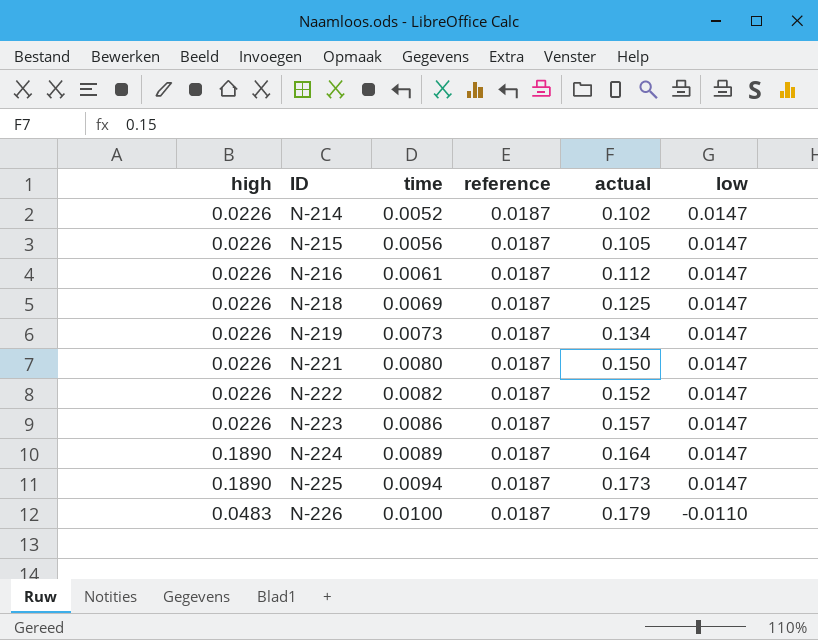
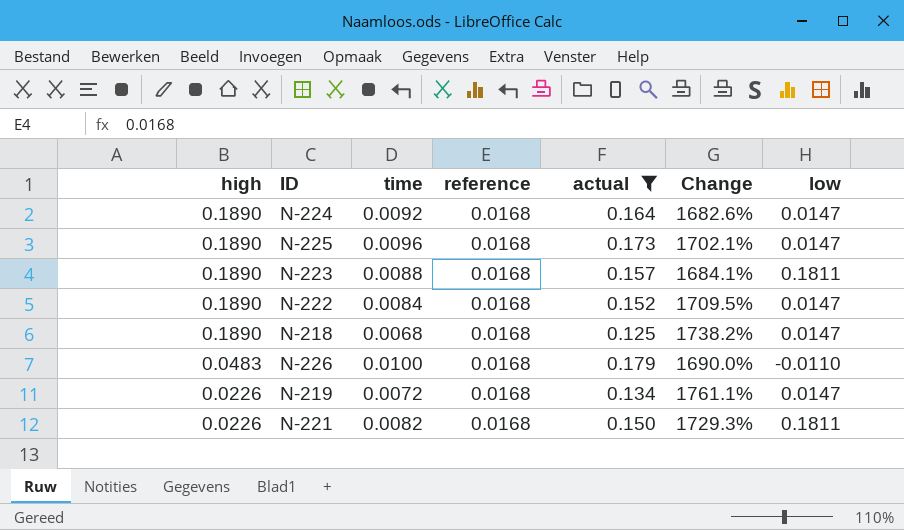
filter: none -> actual >= 0.125
row order: ID ascending -> high descending
column Change | formula: none -> ([actual] - [time]) / [time]
N-224 | time: 0.0089 -> 0.0092
N-224 | reference: 0.0187 -> 0.0168
N-225 | time: 0.0094 -> 0.0096
N-225 | reference: 0.0187 -> 0.0168
N-223 | high: 0.0226 -> 0.1890
N-223 | time: 0.0086 -> 0.0088
N-223 | reference: 0.0187 -> 0.0168
N-223 | low: 0.0147 -> 0.1811
N-222 | high: 0.0226 -> 0.1890
N-222 | time: 0.0082 -> 0.0084
N-222 | reference: 0.0187 -> 0.0168
N-218 | high: 0.0226 -> 0.1890
N-218 | time: 0.0069 -> 0.0068
N-218 | reference: 0.0187 -> 0.0168
N-226 | reference: 0.0187 -> 0.0168
N-219 | time: 0.0073 -> 0.0072
N-219 | reference: 0.0187 -> 0.0168
N-221 | time: 0.0080 -> 0.0082
N-221 | reference: 0.0187 -> 0.0168
N-221 | low: 0.0147 -> 0.1811

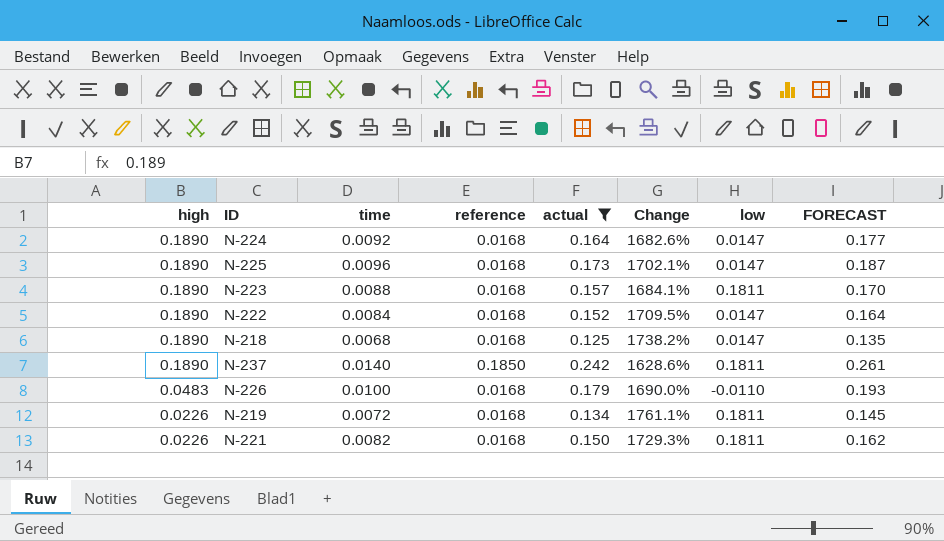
column FORECAST | formula: none -> [actual] * 1.08
row N-237: none -> 0.1890 | 0.0140 | 0.1850 | 0.242 | 1628.6% | 0.1811 | 0.261
N-219 | low: 0.0147 -> 0.1811

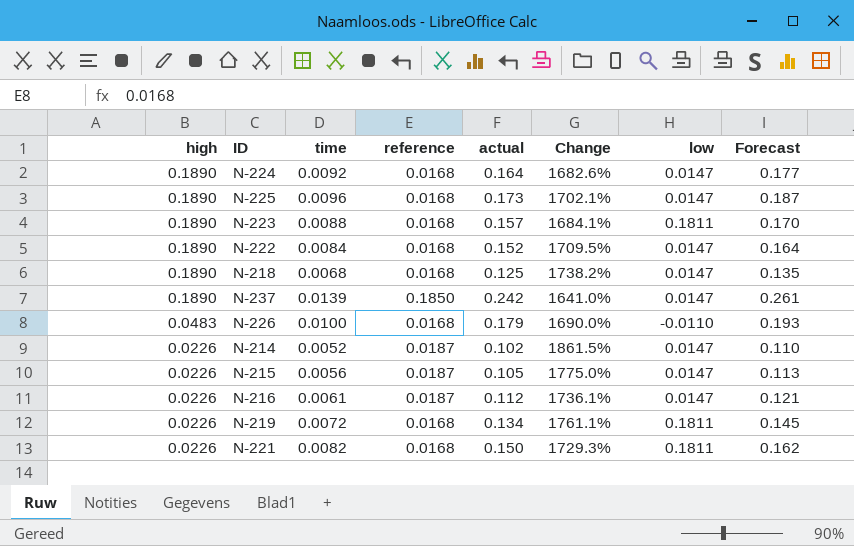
filter: actual >= 0.125 -> none
column name: FORECAST -> Forecast
N-237 | time: 0.0140 -> 0.0139
N-237 | Change: 1628.6% -> 1641.0%
N-237 | low: 0.1811 -> 0.0147

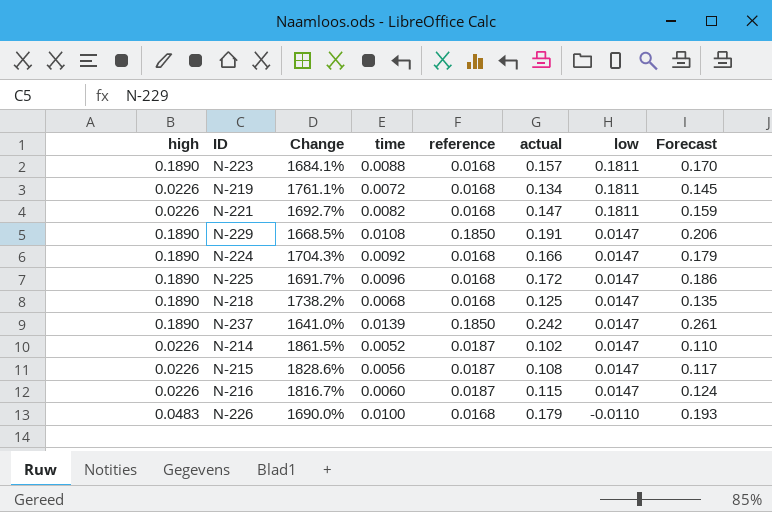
row order: high descending -> low descending
column Change | position: 6 -> 3
row N-222: 0.1890 | 0.0084 | 0.0168 | 0.152 | 1709.5% | 0.0147 | 0.164 -> none
N-221 | Change: 1729.3% -> 1692.7%
N-221 | actual: 0.150 -> 0.147
N-221 | Forecast: 0.162 -> 0.159
row N-229: none -> 0.1890 | 1668.5% | 0.0108 | 0.1850 | 0.191 | 0.0147 | 0.206
N-224 | Change: 1682.6% -> 1704.3%
N-224 | actual: 0.164 -> 0.166
N-224 | Forecast: 0.177 -> 0.179
N-225 | Change: 1702.1% -> 1691.7%
N-225 | actual: 0.173 -> 0.172
N-225 | Forecast: 0.187 -> 0.186
N-215 | Change: 1775.0% -> 1828.6%
N-215 | actual: 0.105 -> 0.108
N-215 | Forecast: 0.113 -> 0.117
N-216 | Change: 1736.1% -> 1816.7%
N-216 | time: 0.0061 -> 0.0060
N-216 | actual: 0.112 -> 0.115
N-216 | Forecast: 0.121 -> 0.124

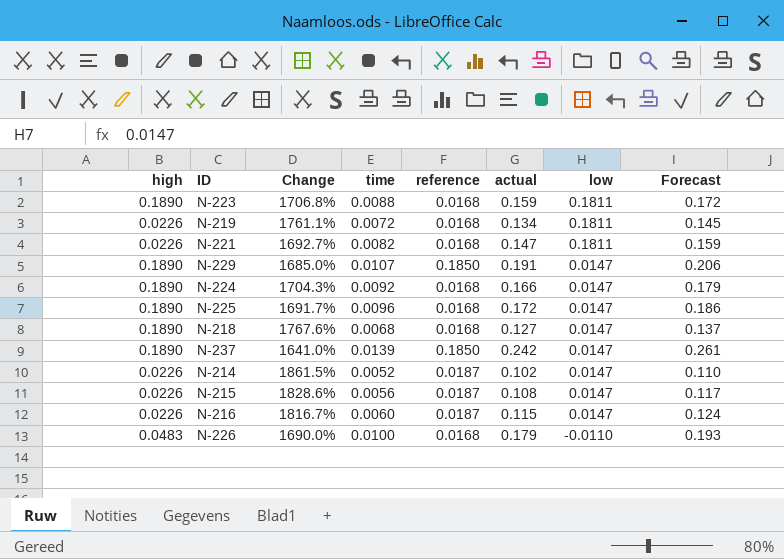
N-223 | Change: 1684.1% -> 1706.8%
N-223 | actual: 0.157 -> 0.159
N-223 | Forecast: 0.170 -> 0.172
N-229 | Change: 1668.5% -> 1685.0%
N-229 | time: 0.0108 -> 0.0107
N-218 | Change: 1738.2% -> 1767.6%
N-218 | actual: 0.125 -> 0.127
N-218 | Forecast: 0.135 -> 0.137

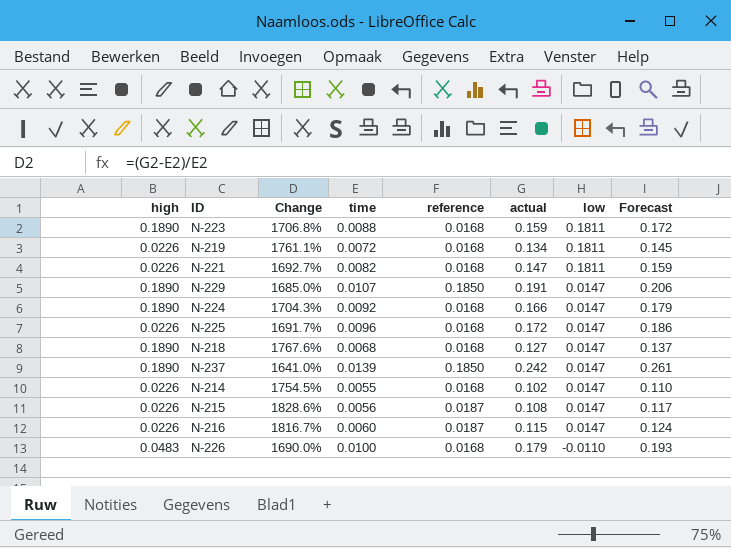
N-225 | high: 0.1890 -> 0.0226
N-214 | Change: 1861.5% -> 1754.5%
N-214 | time: 0.0052 -> 0.0055
N-214 | reference: 0.0187 -> 0.0168

